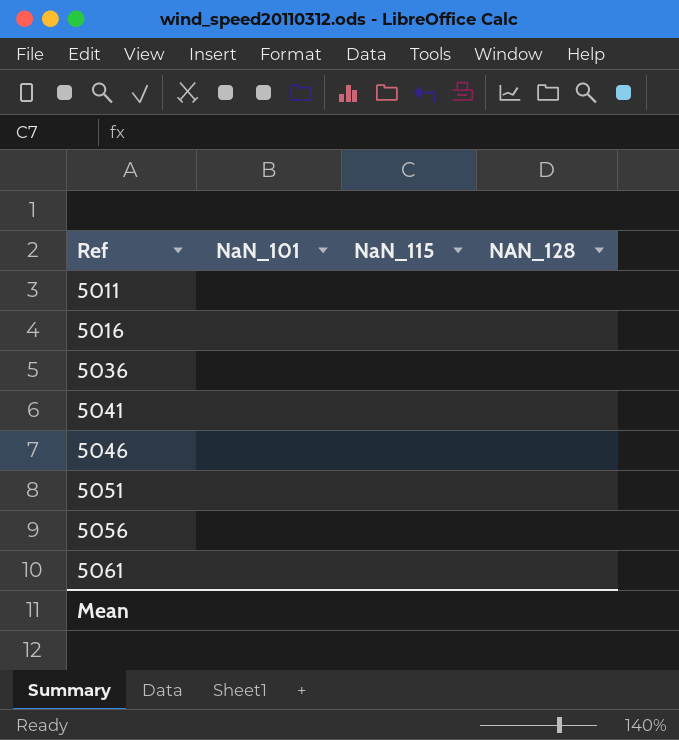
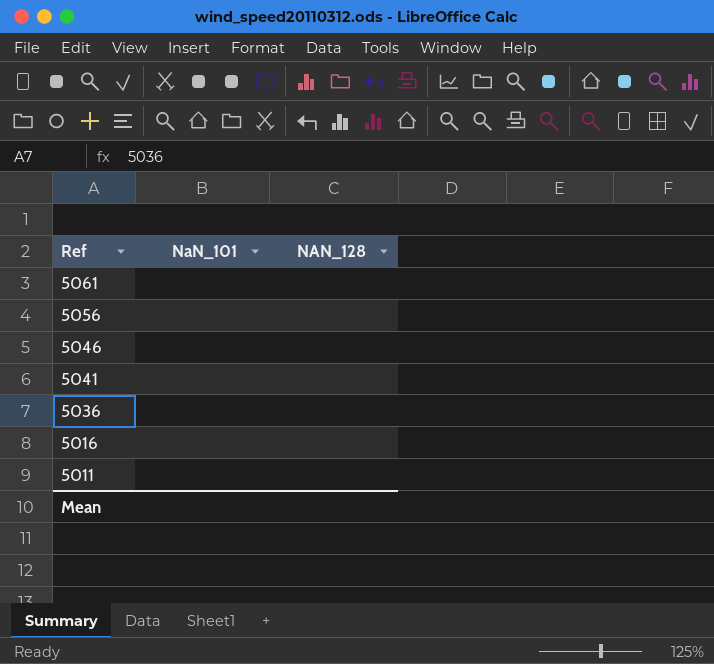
row order: Ref ascending -> Ref descending
column NaN_115 | position: 3 -> none
row 5051: none | none | none -> none

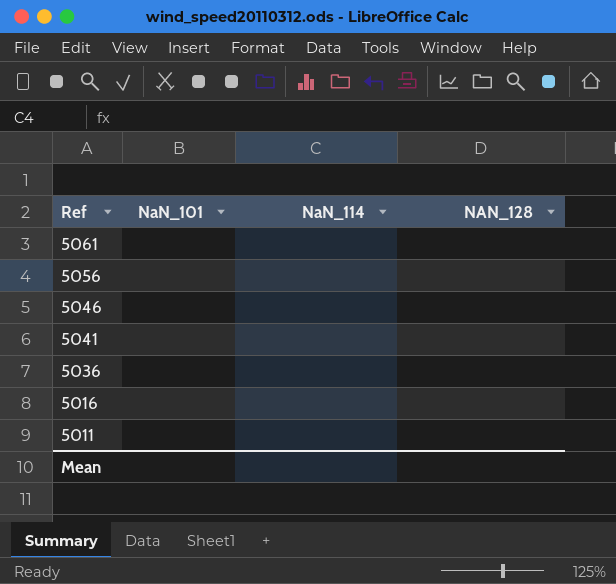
column NaN_114 | position: none -> 3

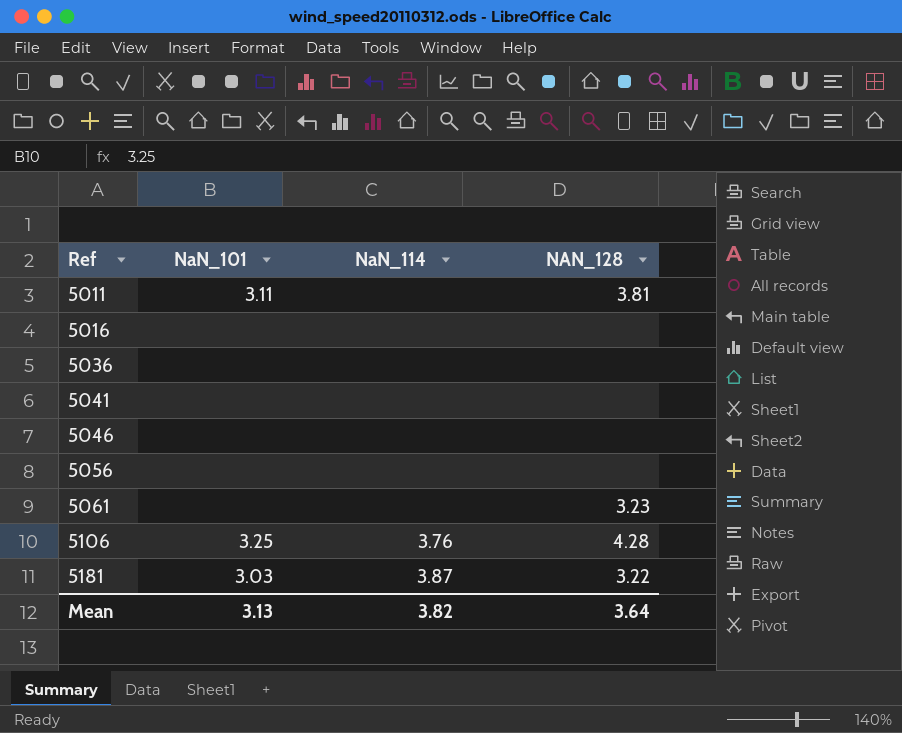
row order: Ref descending -> Ref ascending
5011 | NaN_101: none -> 3.11
5011 | NAN_128: none -> 3.81
5061 | NAN_128: none -> 3.23
row 5106: none -> 3.25 | 3.76 | 4.28
row 5181: none -> 3.03 | 3.87 | 3.22
Mean | NaN_101: none -> 3.13
Mean | NaN_114: none -> 3.82
Mean | NAN_128: none -> 3.64

